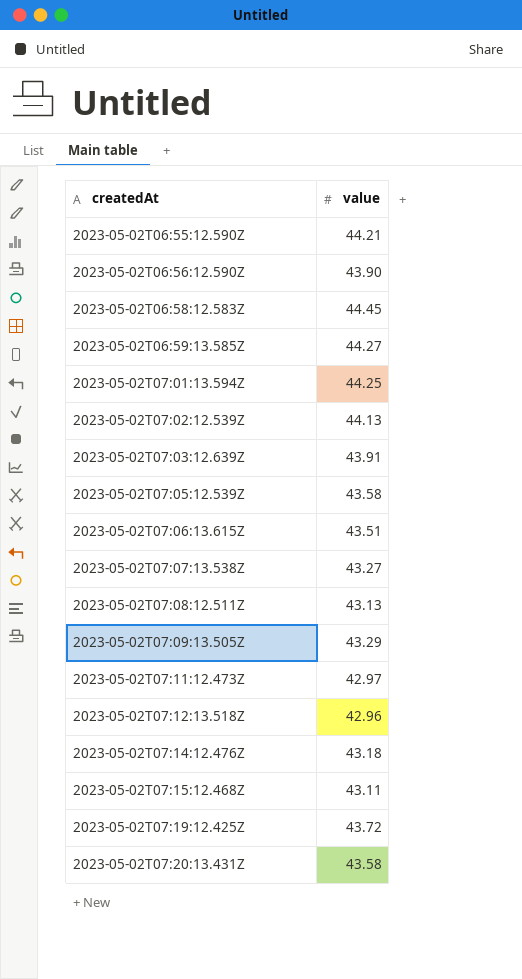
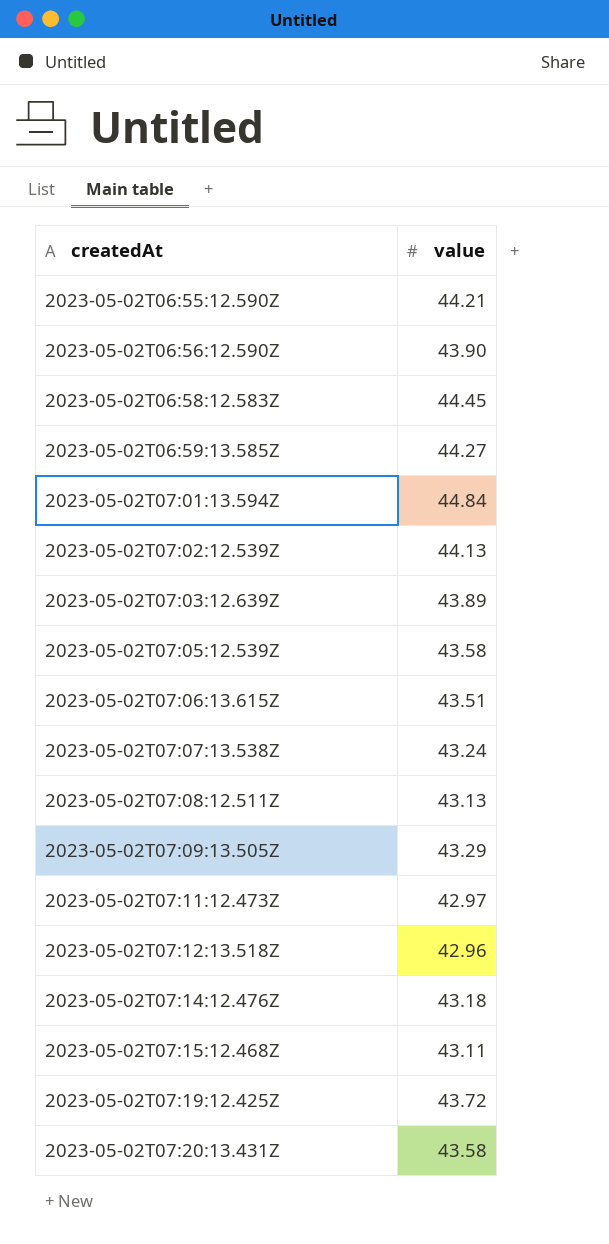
2023-05-02T07:01:13.594Z | value: 44.25 -> 44.84
2023-05-02T07:03:12.639Z | value: 43.91 -> 43.89
2023-05-02T07:07:13.538Z | value: 43.27 -> 43.24

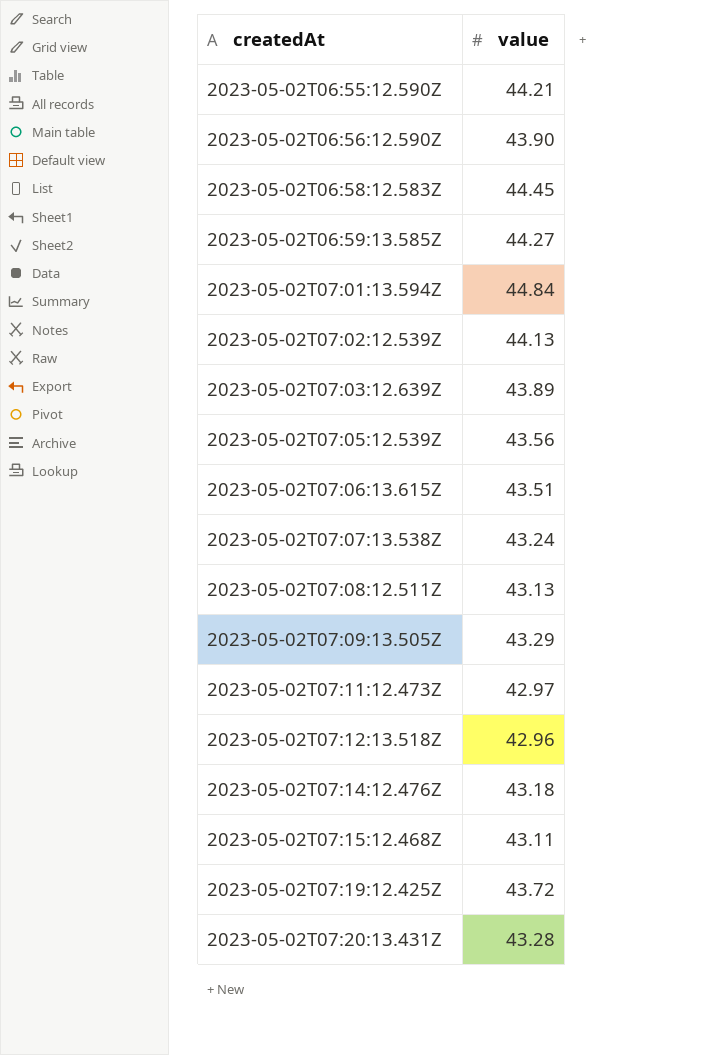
2023-05-02T07:05:12.539Z | value: 43.58 -> 43.56
2023-05-02T07:20:13.431Z | value: 43.58 -> 43.28

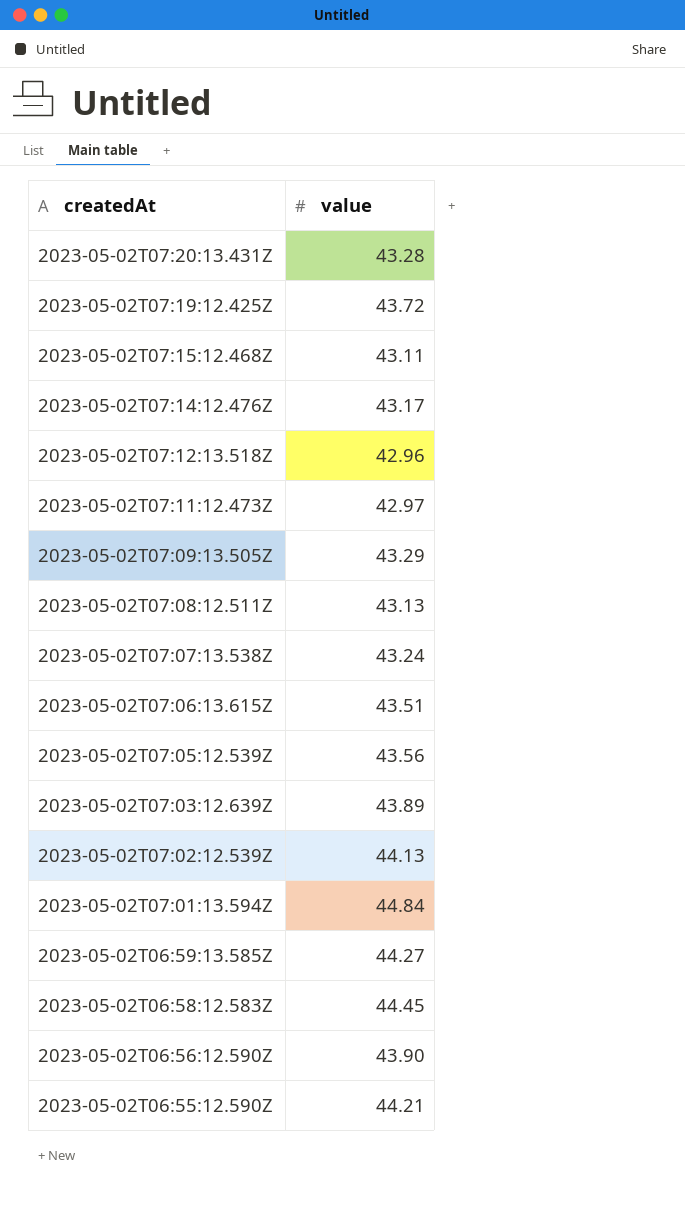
row order: createdAt ascending -> createdAt descending
2023-05-02T07:14:12.476Z | value: 43.18 -> 43.17

